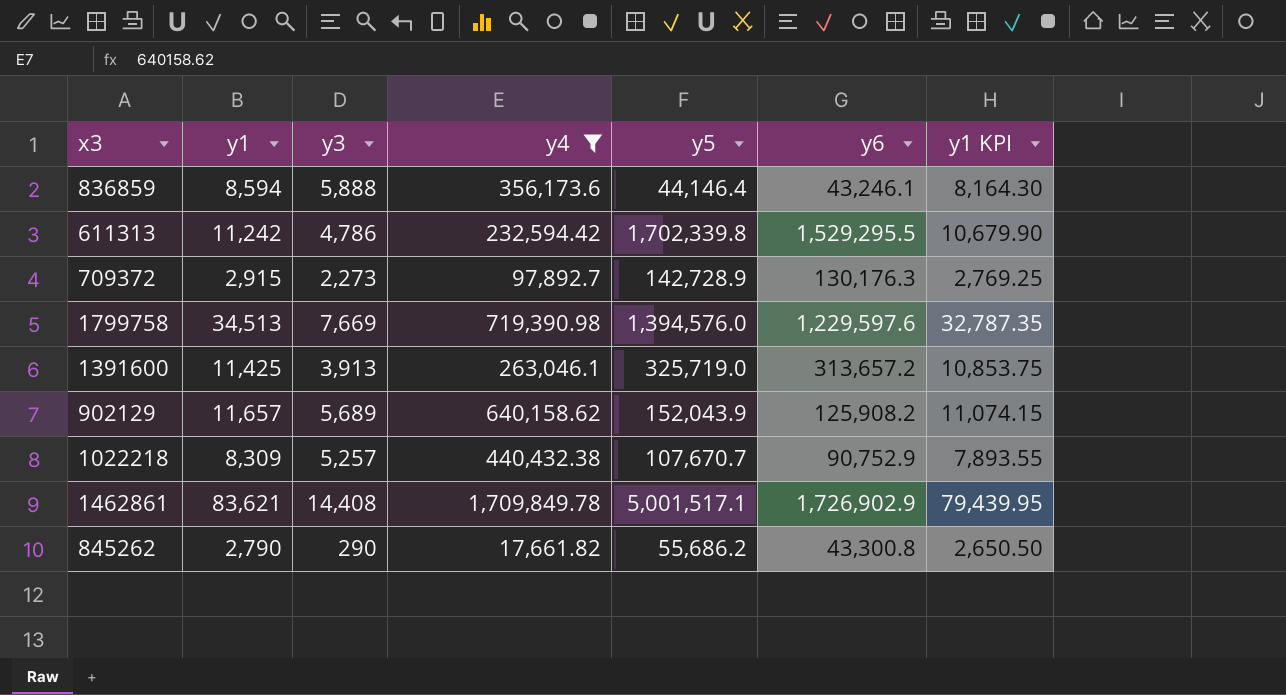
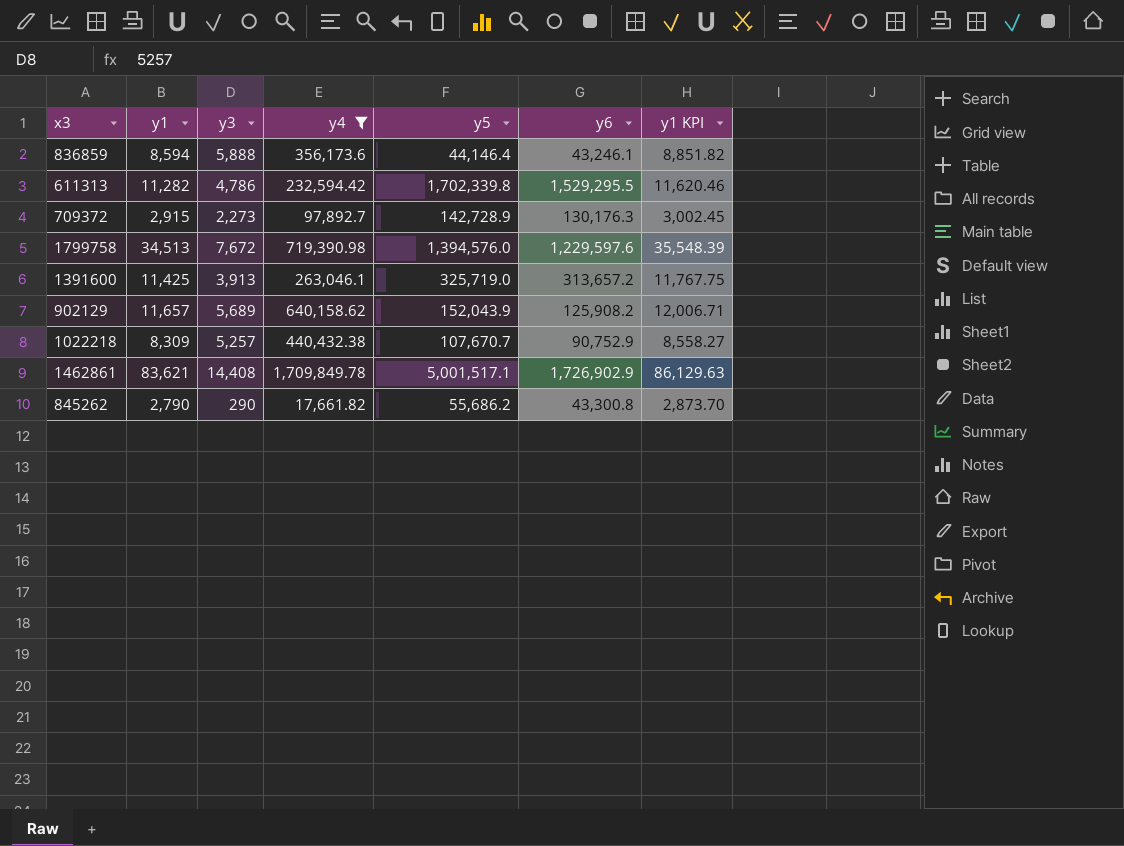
column y1 KPI | formula: [y1] * 0.95 -> [y1] * 1.03
611313 | y1: 11,242 -> 11,282
1799758 | y3: 7,669 -> 7,672

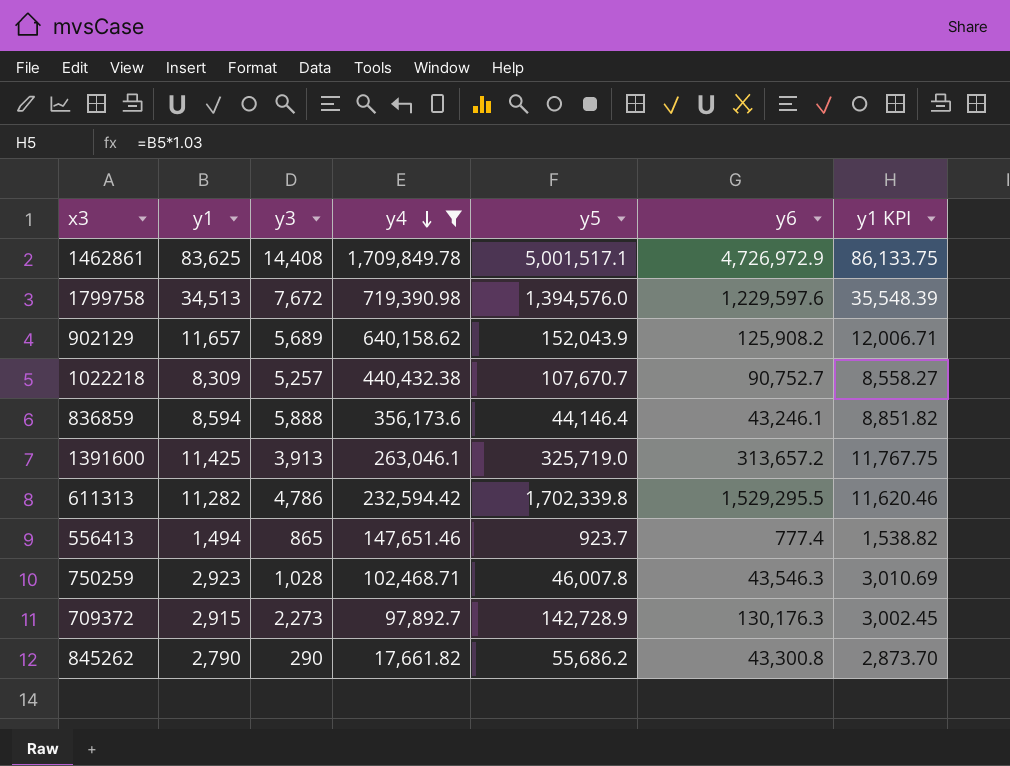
row order: none -> y4 descending
1462861 | y1: 83,621 -> 83,625
1462861 | y6: 1,726,902.9 -> 4,726,972.9
1462861 | y1 KPI: 86,129.63 -> 86,133.75
1022218 | y6: 90,752.9 -> 90,752.7
row 556413: none -> 1,494 | 865 | 147,651.46 | 923.7 | 777.4 | 1,538.82
row 750259: none -> 2,923 | 1,028 | 102,468.71 | 46,007.8 | 43,546.3 | 3,010.69

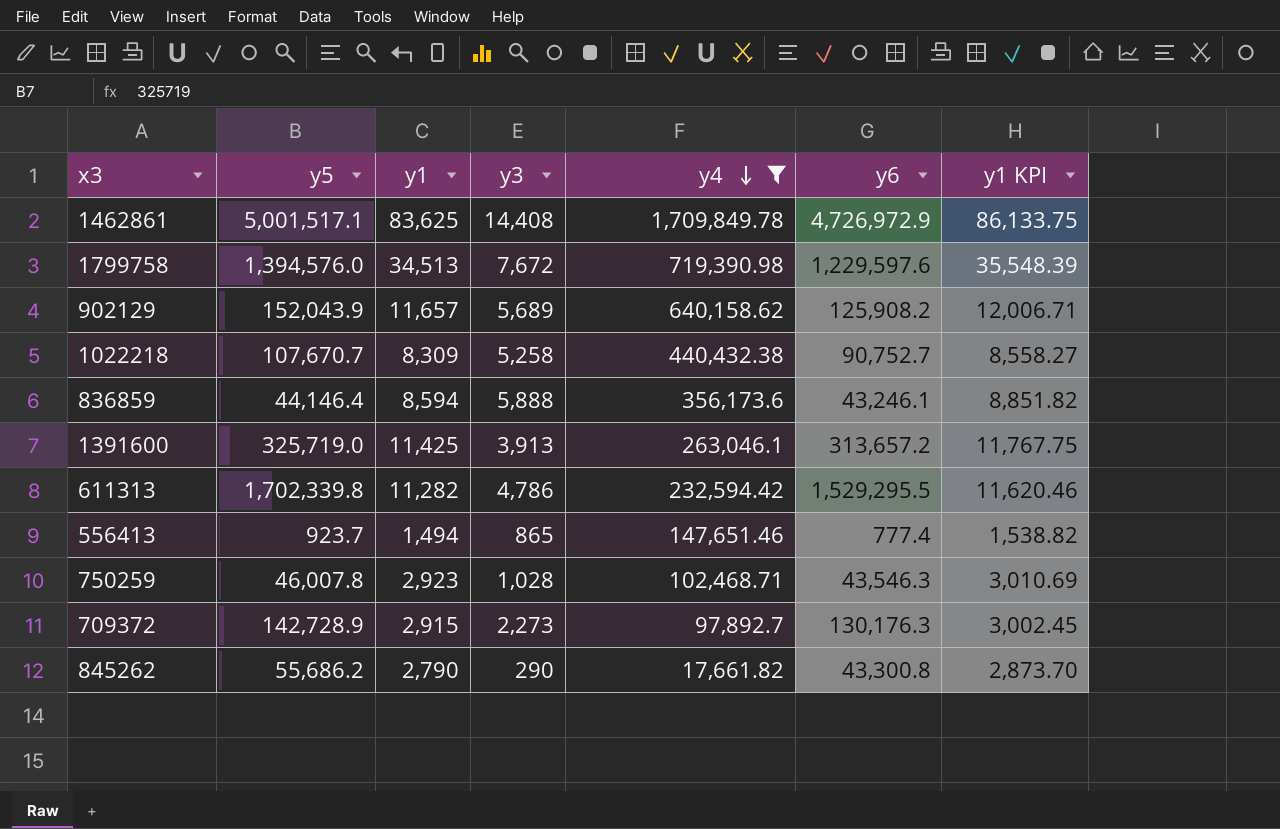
column y5 | position: 5 -> 2
1022218 | y3: 5,257 -> 5,258

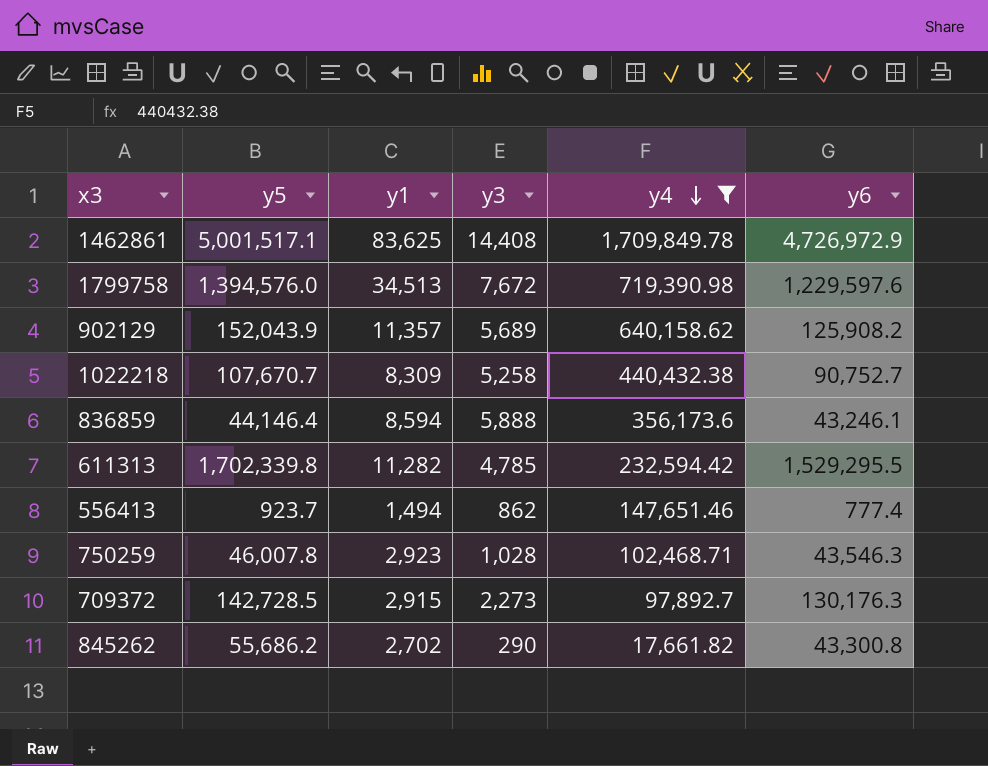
column y1 KPI | formula: [y1] * 1.03 -> none
row 1391600: 325,719.0 | 11,425 | 3,913 | 263,046.1 | 313,657.2 | 11,767.75 -> none
902129 | y1: 11,657 -> 11,357
611313 | y3: 4,786 -> 4,785
556413 | y3: 865 -> 862
709372 | y5: 142,728.9 -> 142,728.5
845262 | y1: 2,790 -> 2,702

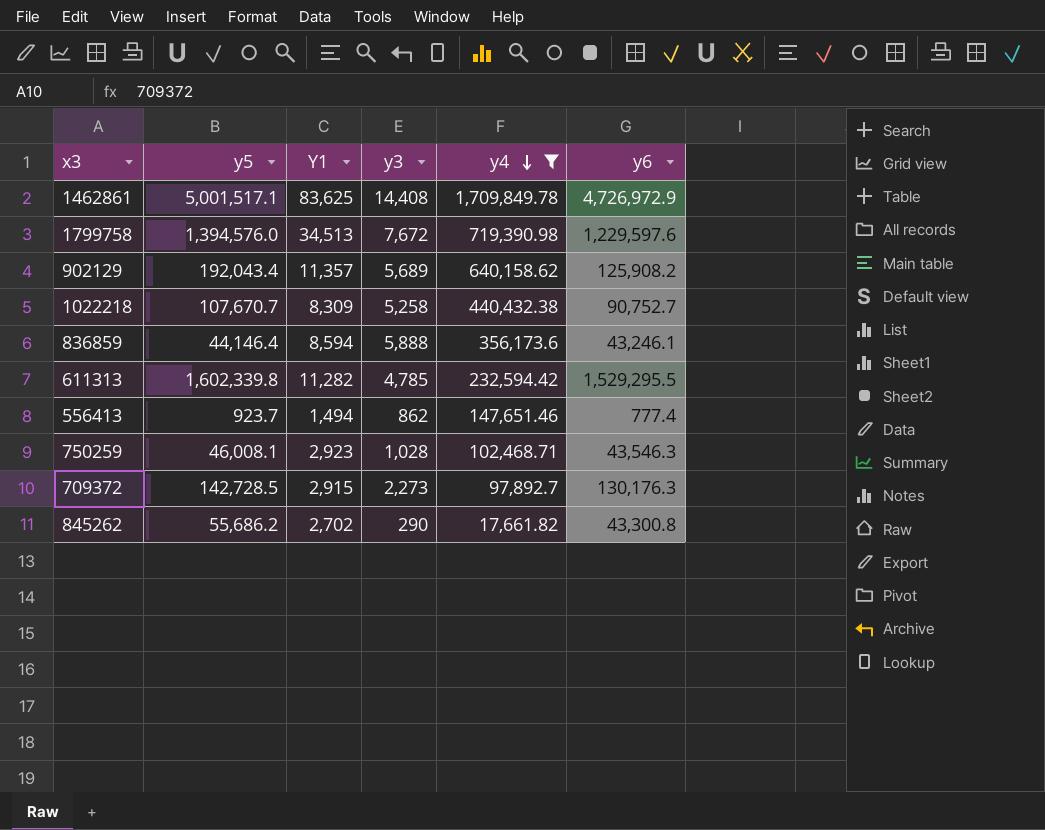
column name: y1 -> Y1
902129 | y5: 152,043.9 -> 192,043.4
611313 | y5: 1,702,339.8 -> 1,602,339.8
750259 | y5: 46,007.8 -> 46,008.1

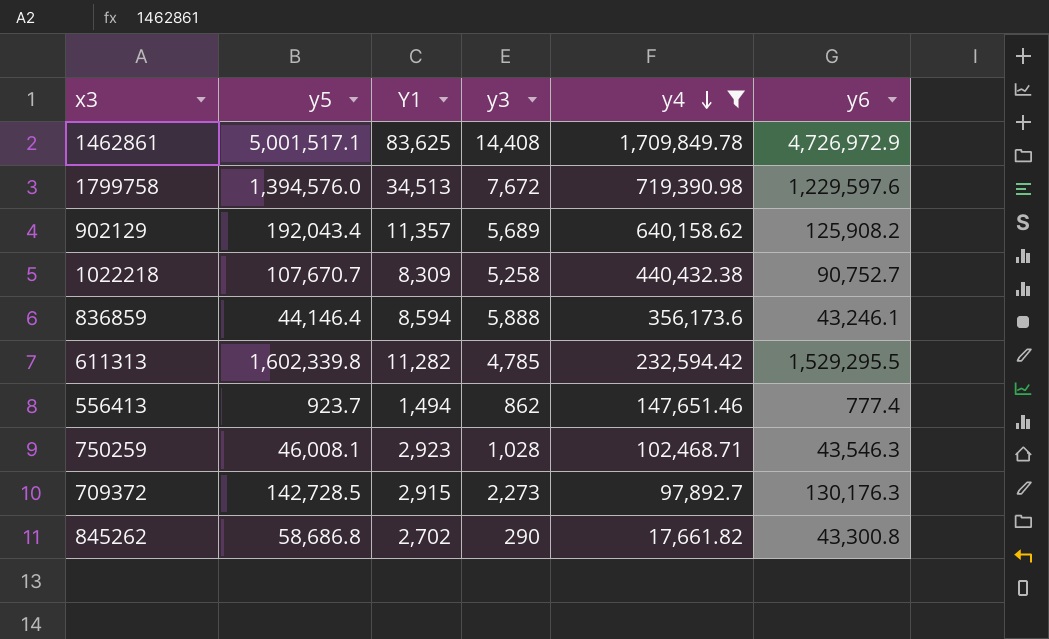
845262 | y5: 55,686.2 -> 58,686.8

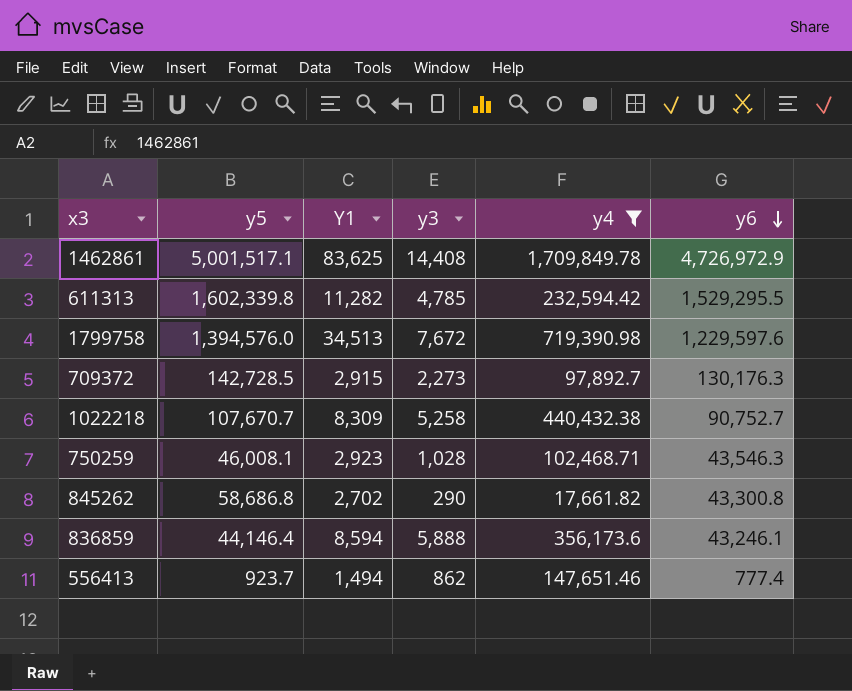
row order: y4 descending -> y6 descending
row 902129: 192,043.4 | 11,357 | 5,689 | 640,158.62 | 125,908.2 -> none

